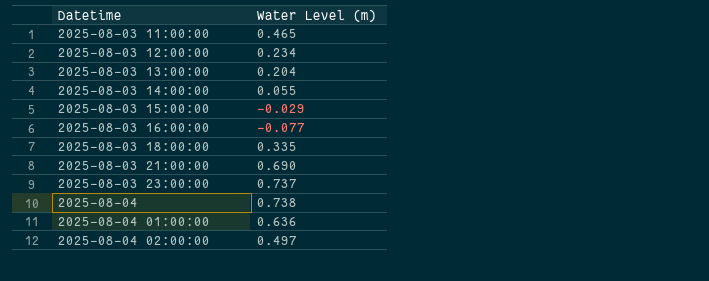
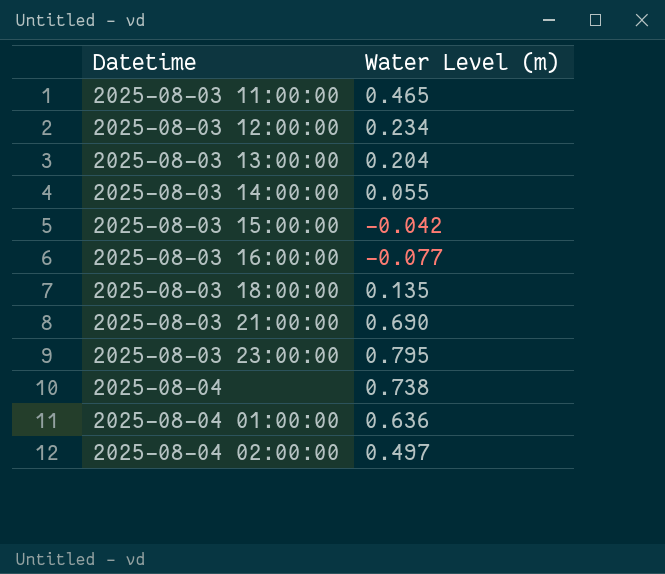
2025-08-03 15:00:00 | Water Level (m): -0.029 -> -0.042
2025-08-03 18:00:00 | Water Level (m): 0.335 -> 0.135
2025-08-03 23:00:00 | Water Level (m): 0.737 -> 0.795

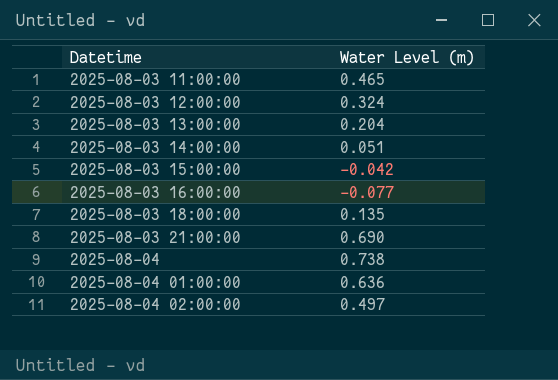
row 2025-08-03 23:00:00: 0.795 -> none
2025-08-03 12:00:00 | Water Level (m): 0.234 -> 0.324
2025-08-03 14:00:00 | Water Level (m): 0.055 -> 0.051

